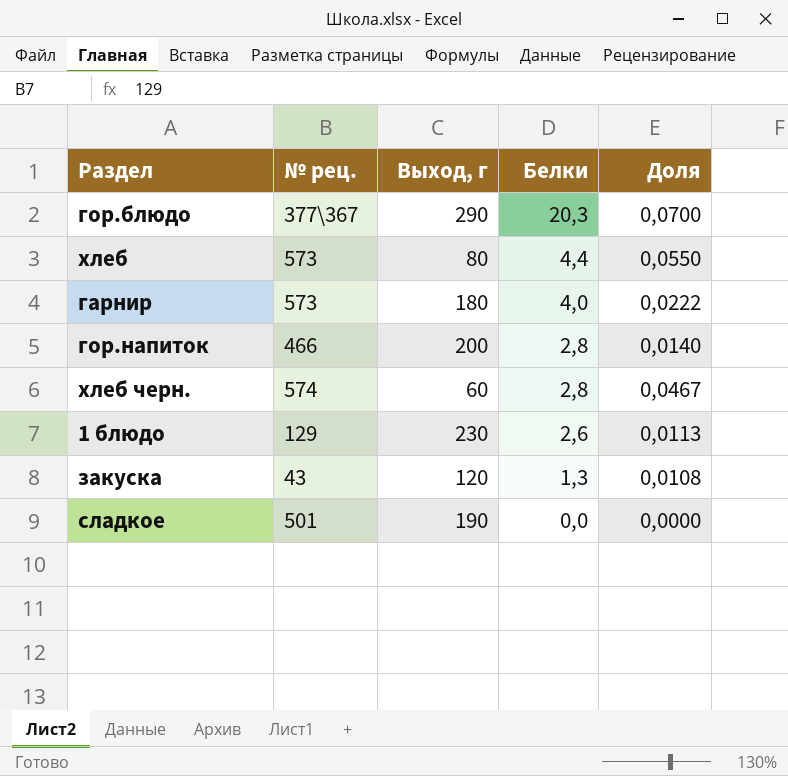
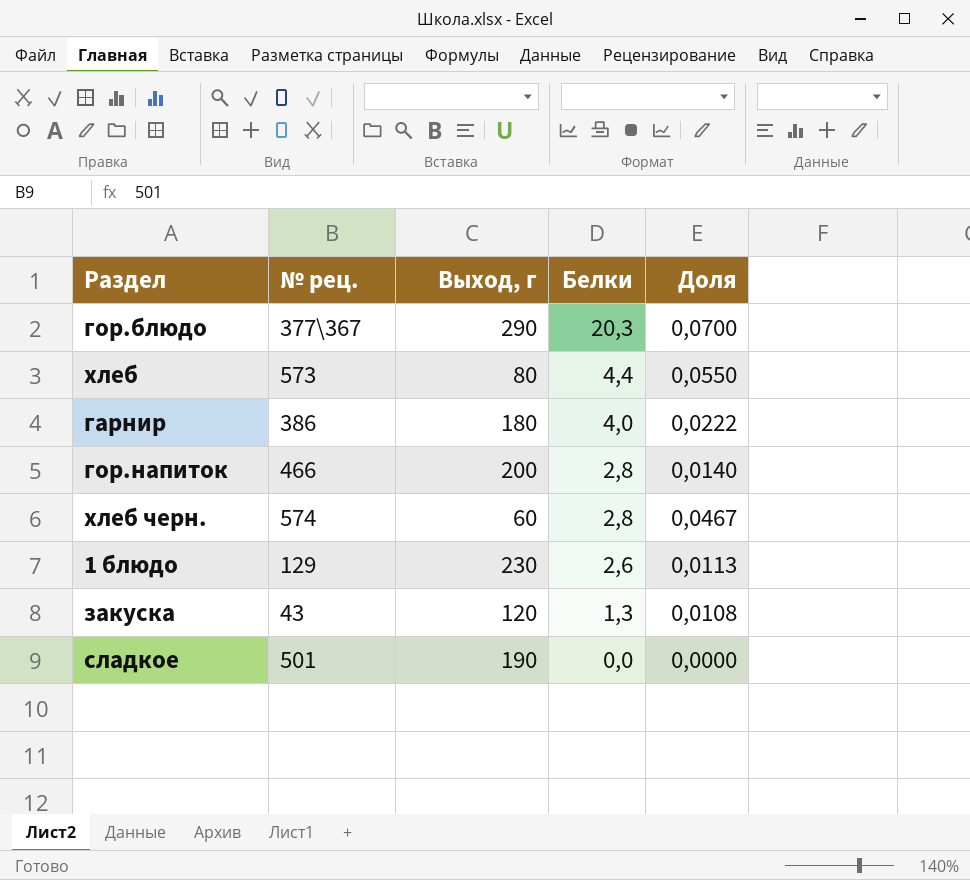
гарнир | № рец.: 573 -> 386

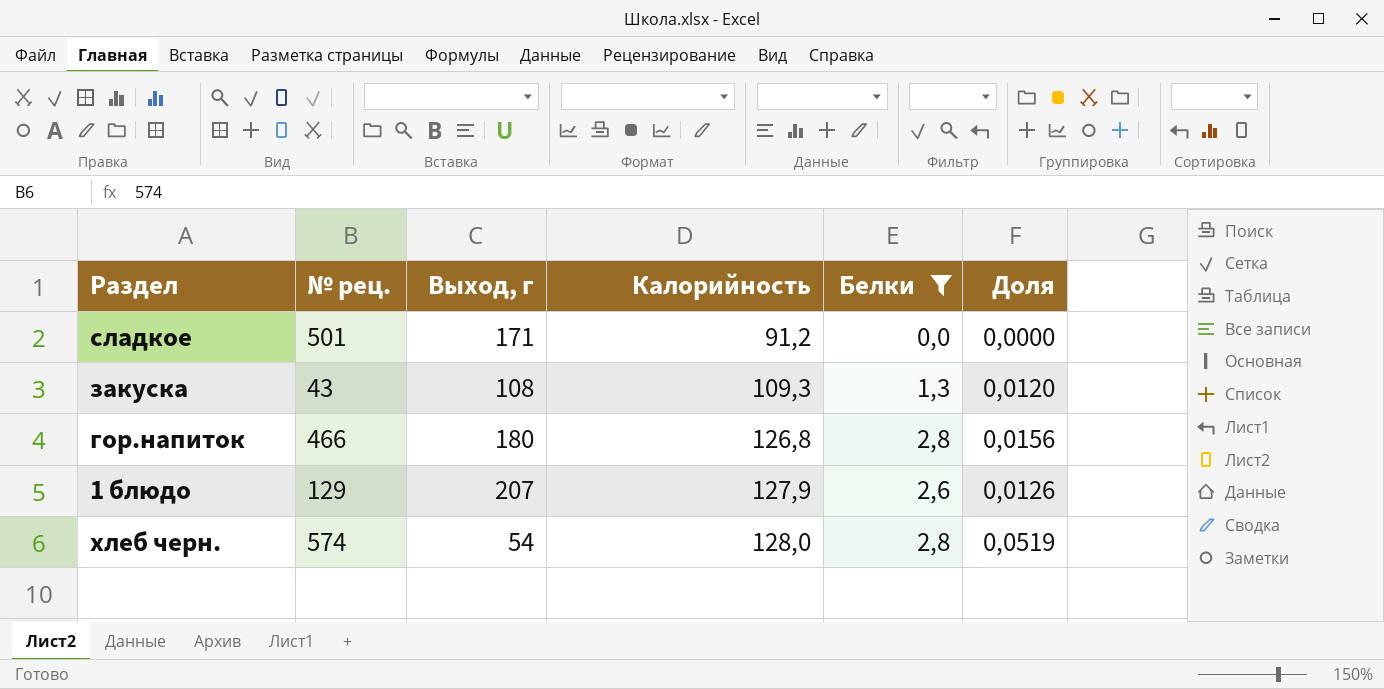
filter: none -> Белки <= 2,8
row order: Белки descending -> Калорийность ascending
column Калорийность | position: none -> 4
сладкое | Выход, г: 190 -> 171
закуска | Выход, г: 120 -> 108
закуска | Доля: 0,0108 -> 0,0120
гор.напиток | Выход, г: 200 -> 180
гор.напиток | Доля: 0,0140 -> 0,0156
1 блюдо | Выход, г: 230 -> 207
1 блюдо | Доля: 0,0113 -> 0,0126
хлеб черн. | Выход, г: 60 -> 54
хлеб черн. | Доля: 0,0467 -> 0,0519

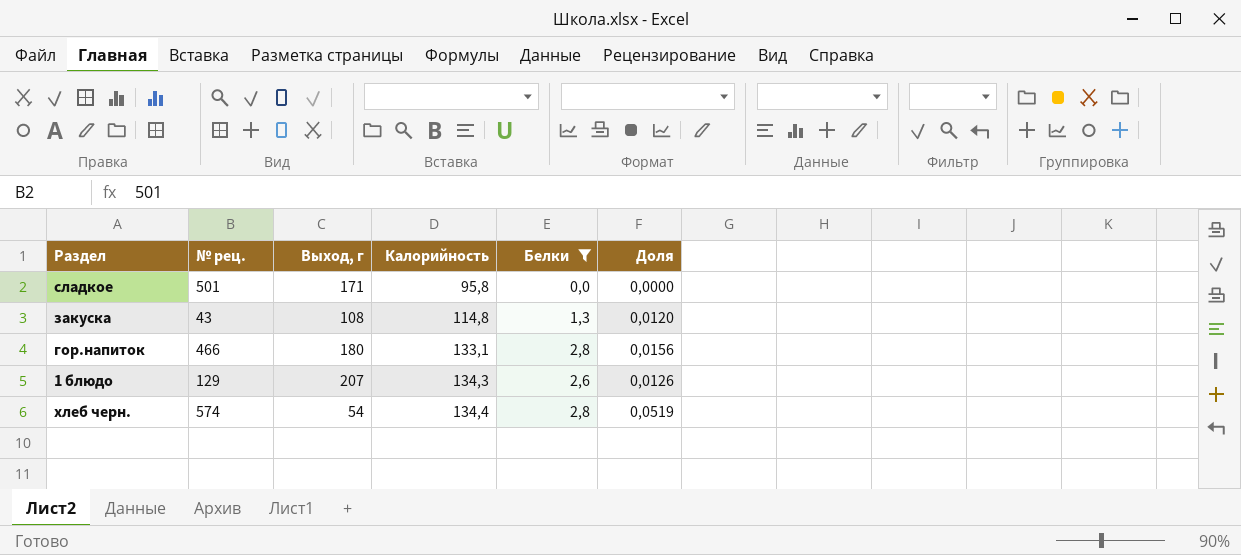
сладкое | Калорийность: 91,2 -> 95,8
закуска | Калорийность: 109,3 -> 114,8
гор.напиток | Калорийность: 126,8 -> 133,1
1 блюдо | Калорийность: 127,9 -> 134,3
хлеб черн. | Калорийность: 128,0 -> 134,4

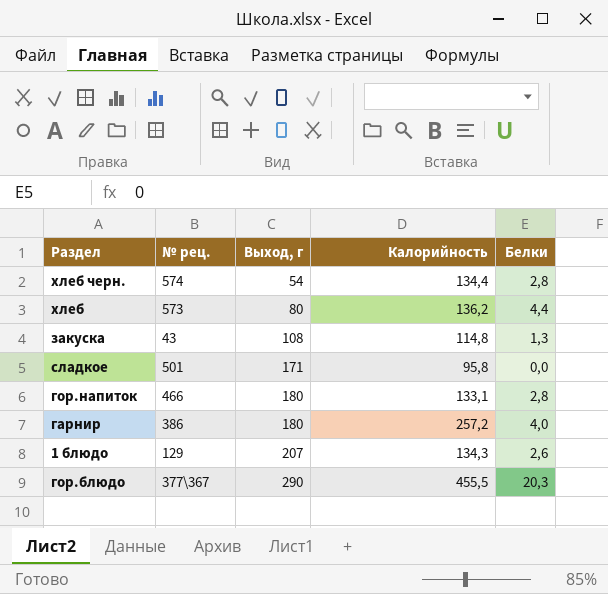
filter: Белки <= 2,8 -> none
row order: Калорийность ascending -> Выход, г ascending
column Доля | formula: [Белки] / [Выход, г] -> none

